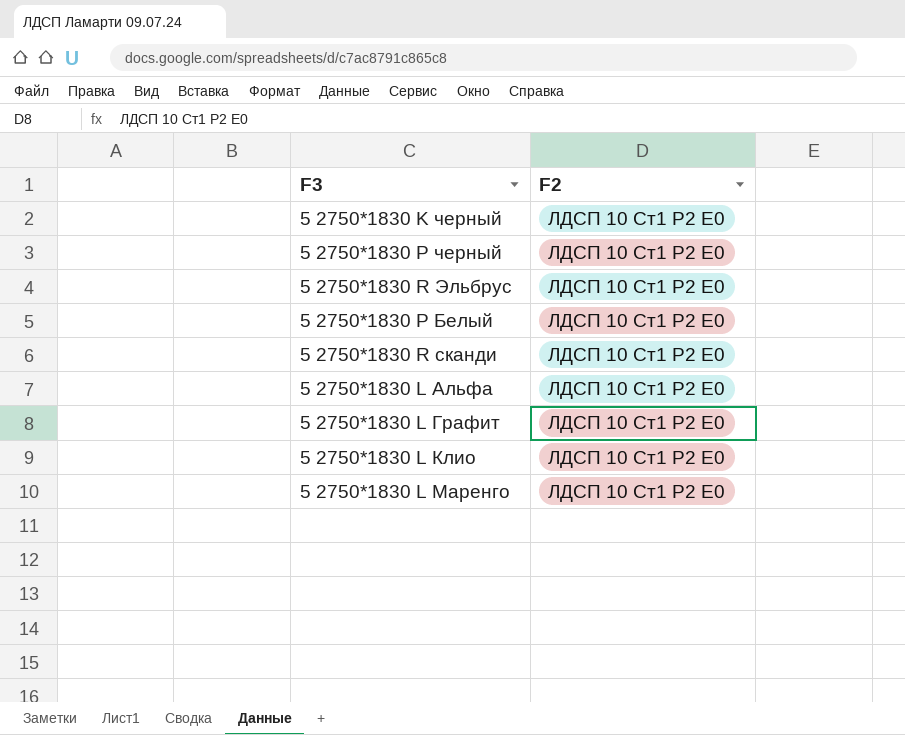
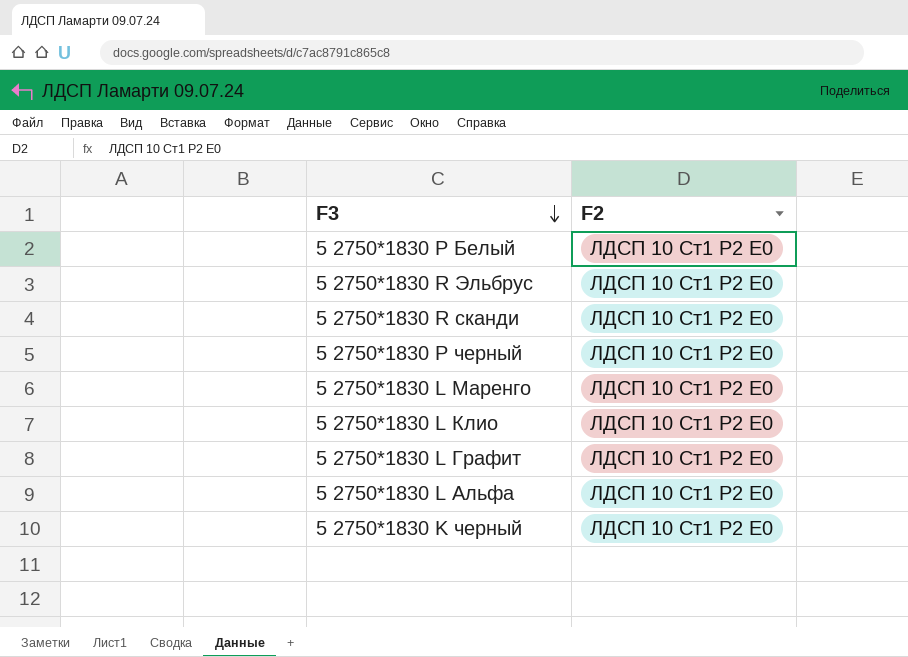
row order: none -> F3 descending
5 2750*1830 P черный | F2: ЛДСП 10 Ст1 Р2 Е0 -> ЛДСП 10 Ст1 P2 Е0

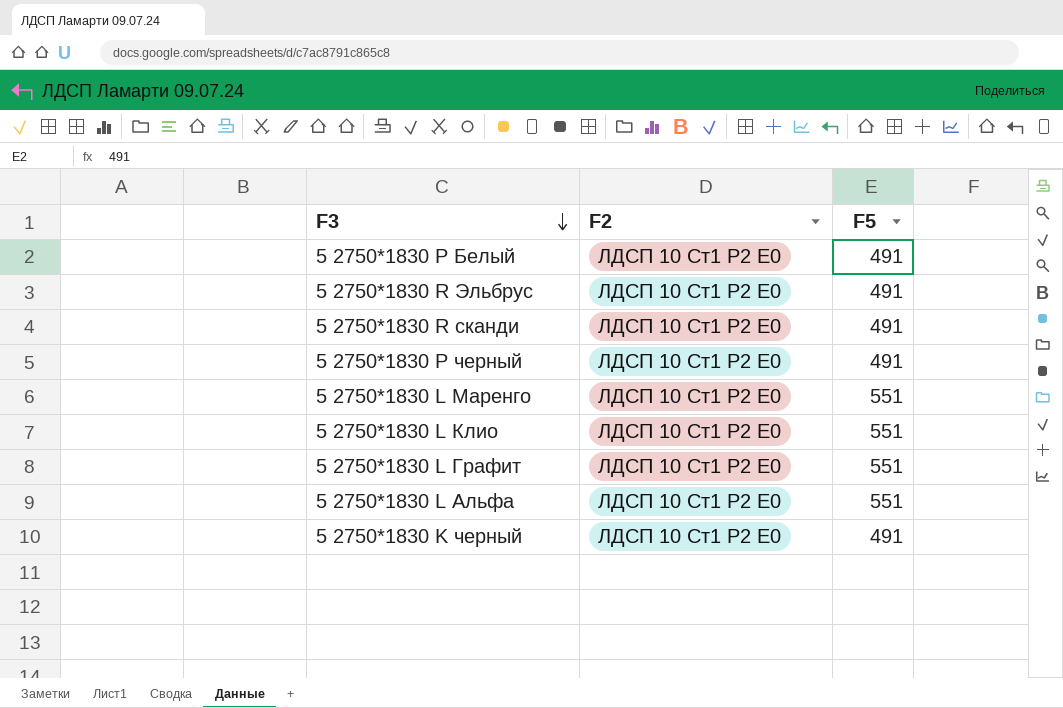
column F5 | position: none -> 3
5 2750*1830 R сканди | F2: ЛДСП 10 Ст1 P2 Е0 -> ЛДСП 10 Ст1 Р2 Е0

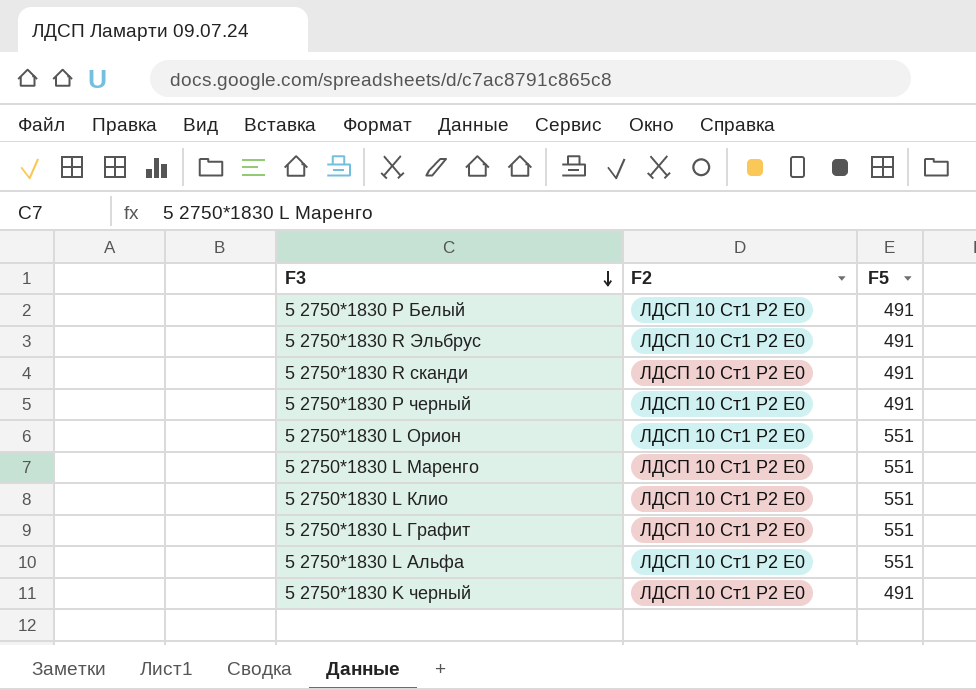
5 2750*1830 Р Белый | F2: ЛДСП 10 Ст1 Р2 Е0 -> ЛДСП 10 Ст1 P2 Е0
row 5 2750*1830 L Орион: none -> ЛДСП 10 Ст1 P2 Е0 | 551
5 2750*1830 K черный | F2: ЛДСП 10 Ст1 P2 Е0 -> ЛДСП 10 Ст1 Р2 Е0

